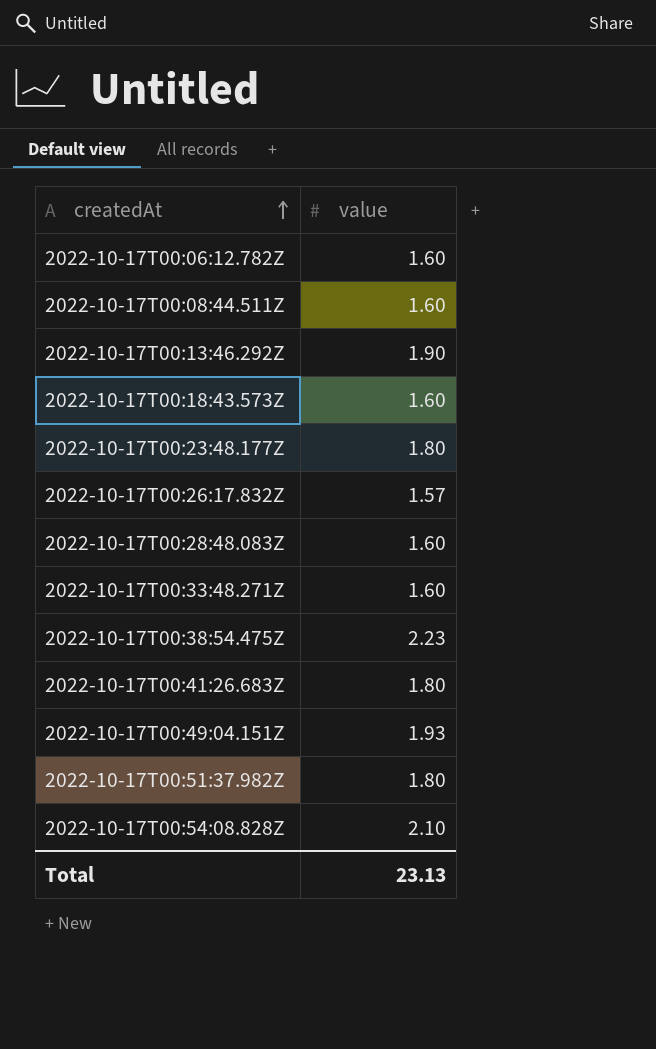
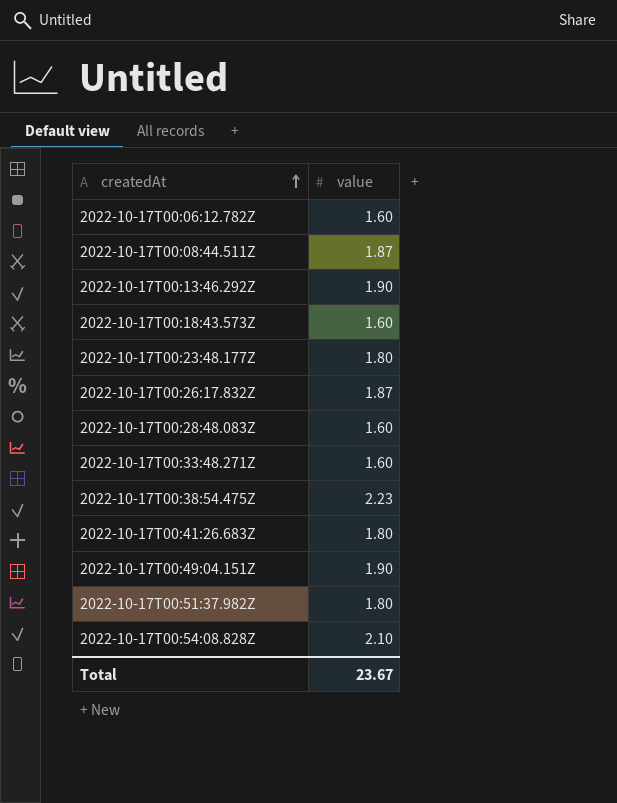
2022-10-17T00:08:44.511Z | value: 1.60 -> 1.87
2022-10-17T00:26:17.832Z | value: 1.57 -> 1.87
2022-10-17T00:49:04.151Z | value: 1.93 -> 1.90
Total | value: 23.13 -> 23.67

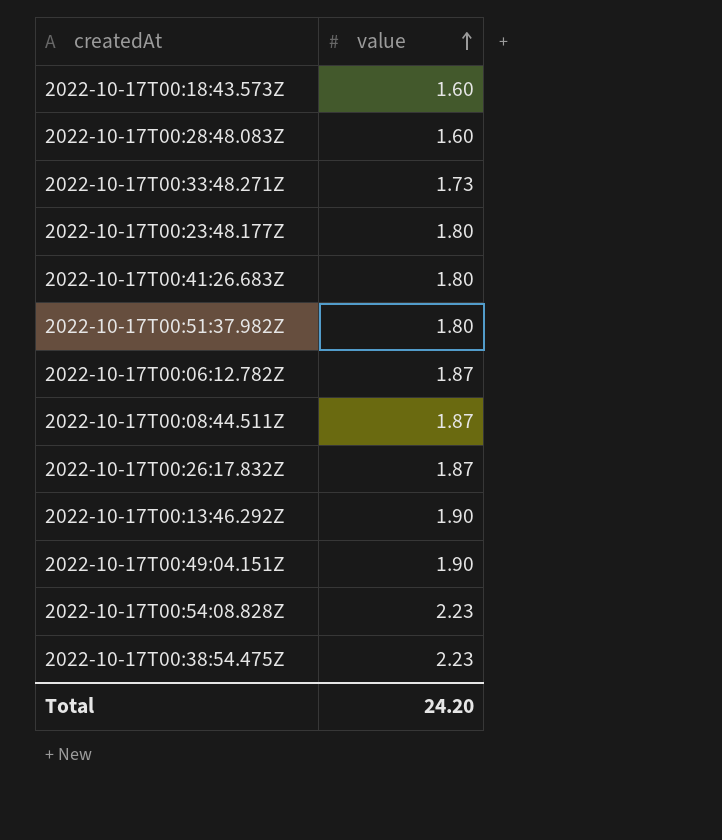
row order: createdAt ascending -> value ascending
2022-10-17T00:33:48.271Z | value: 1.60 -> 1.73
2022-10-17T00:06:12.782Z | value: 1.60 -> 1.87
2022-10-17T00:54:08.828Z | value: 2.10 -> 2.23
Total | value: 23.67 -> 24.20

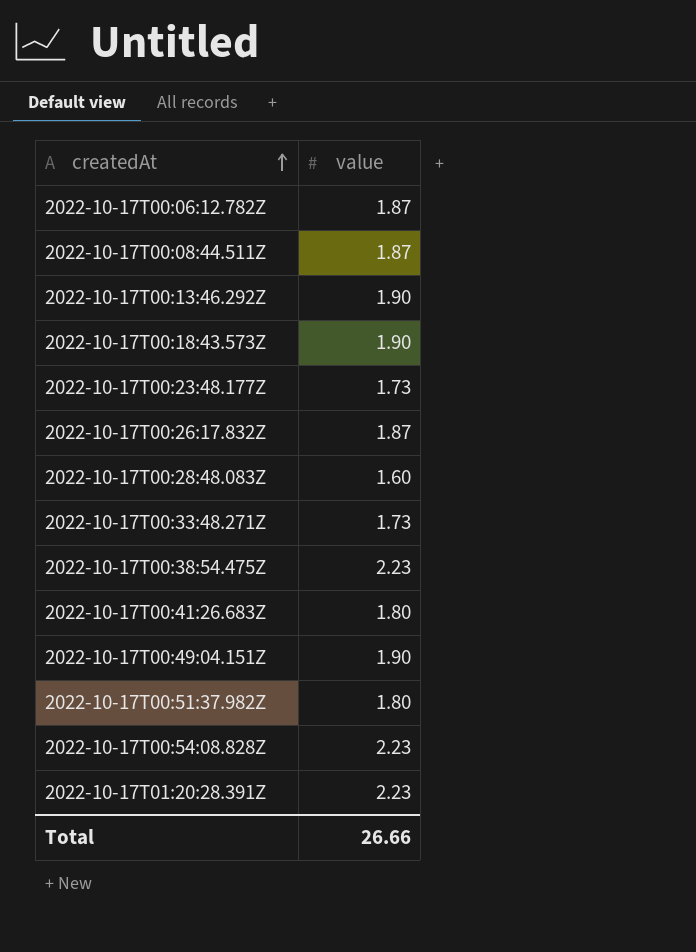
row order: value ascending -> createdAt ascending
2022-10-17T00:18:43.573Z | value: 1.60 -> 1.90
2022-10-17T00:23:48.177Z | value: 1.80 -> 1.73
row 2022-10-17T01:20:28.391Z: none -> 2.23
Total | value: 24.20 -> 26.66

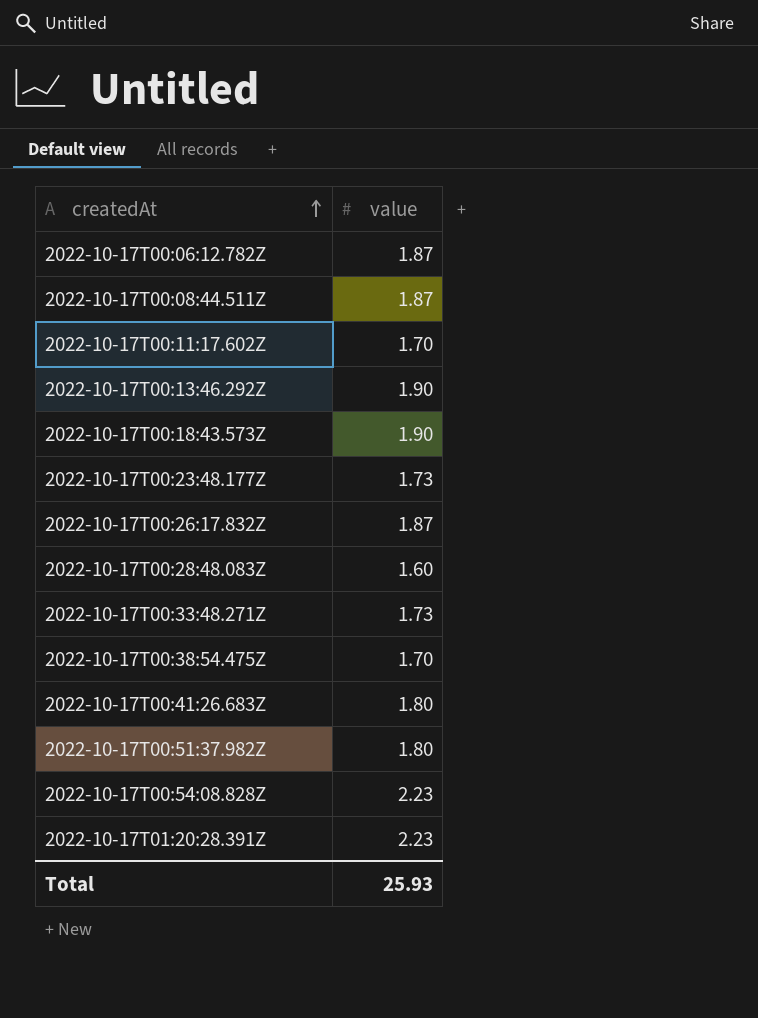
row 2022-10-17T00:49:04.151Z: 1.90 -> none
row 2022-10-17T00:11:17.602Z: none -> 1.70
2022-10-17T00:38:54.475Z | value: 2.23 -> 1.70
Total | value: 26.66 -> 25.93

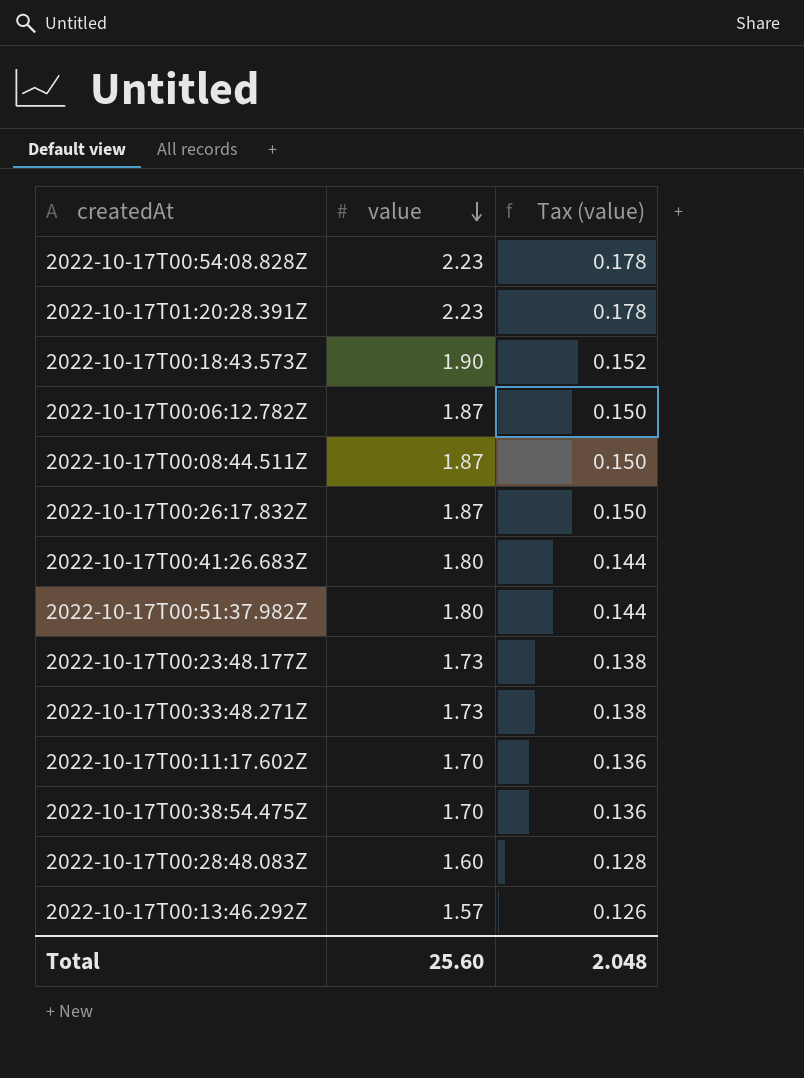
row order: createdAt ascending -> value descending
column Tax (value) | formula: none -> [value] * 0.08
2022-10-17T00:13:46.292Z | value: 1.90 -> 1.57
Total | value: 25.93 -> 25.60

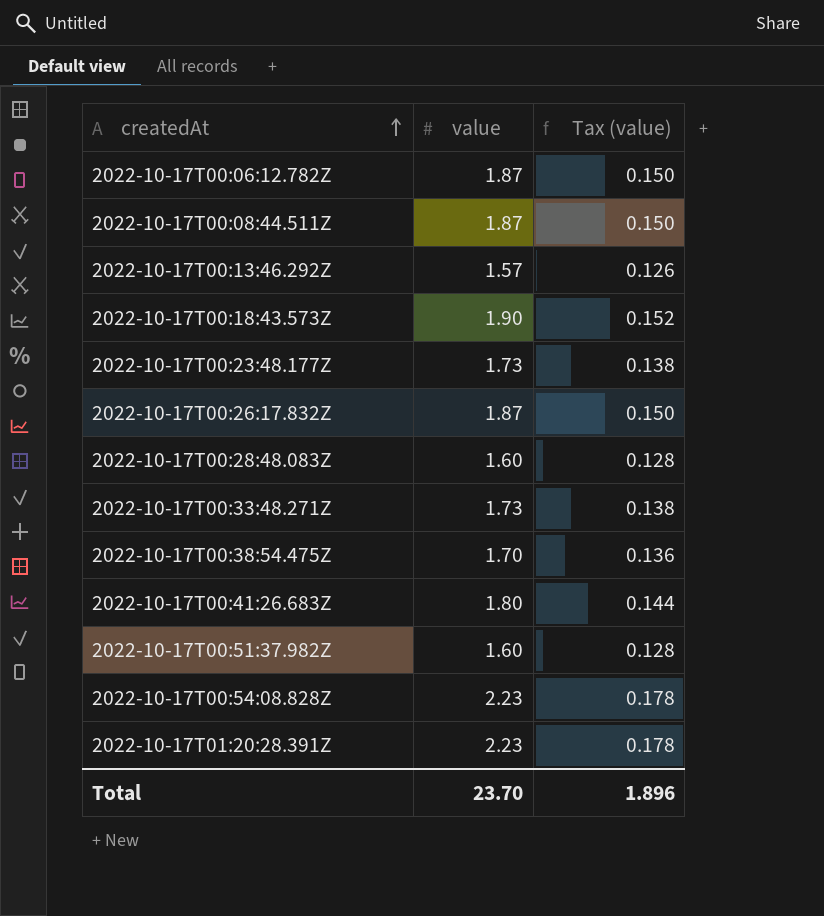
row order: value descending -> createdAt ascending
row 2022-10-17T00:11:17.602Z: 1.70 | 0.136 -> none
2022-10-17T00:51:37.982Z | value: 1.80 -> 1.60
2022-10-17T00:51:37.982Z | Tax (value): 0.144 -> 0.128
Total | value: 25.60 -> 23.70
Total | Tax (value): 2.048 -> 1.896

